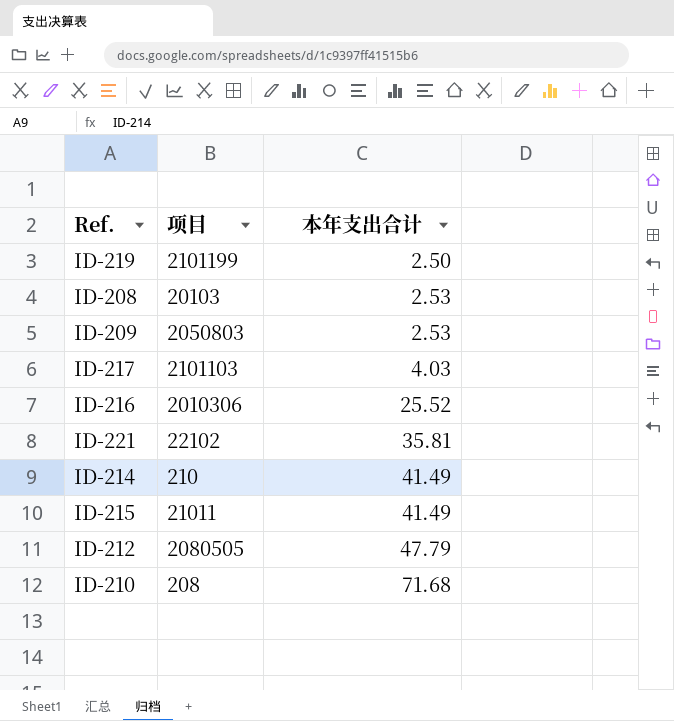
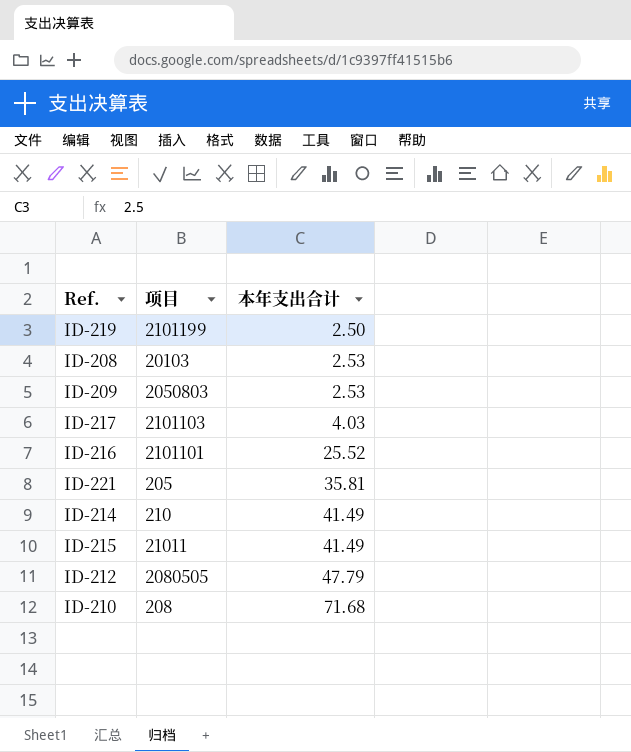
ID-216 | 项目: 2010306 -> 2101101
ID-221 | 项目: 22102 -> 205

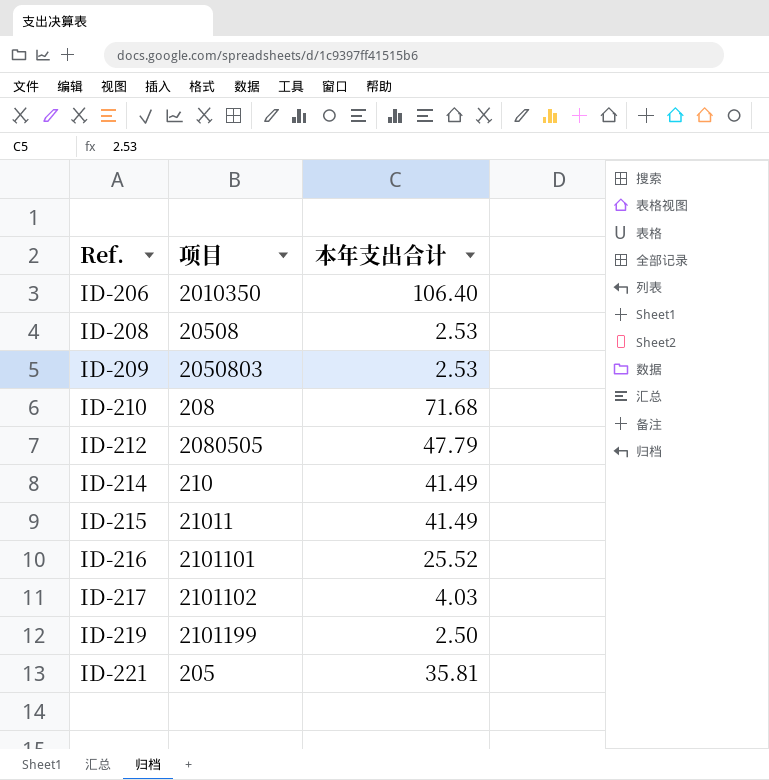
row order: 本年支出合计 ascending -> Ref. ascending
row ID-206: none -> 2010350 | 106.40
ID-208 | 项目: 20103 -> 20508
ID-217 | 项目: 2101103 -> 2101102

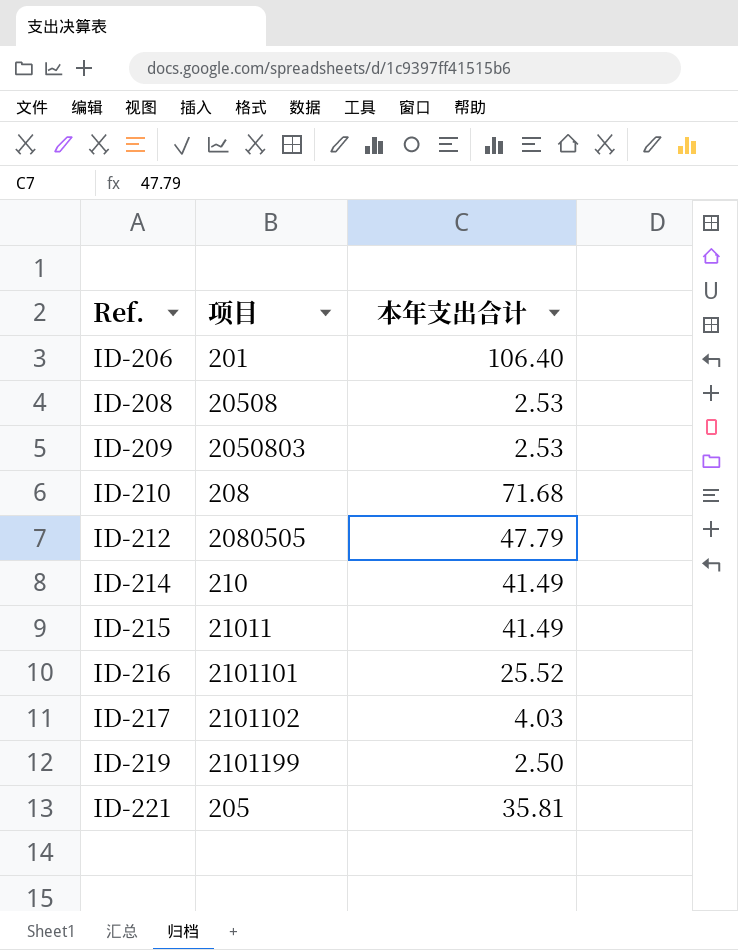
ID-206 | 项目: 2010350 -> 201

